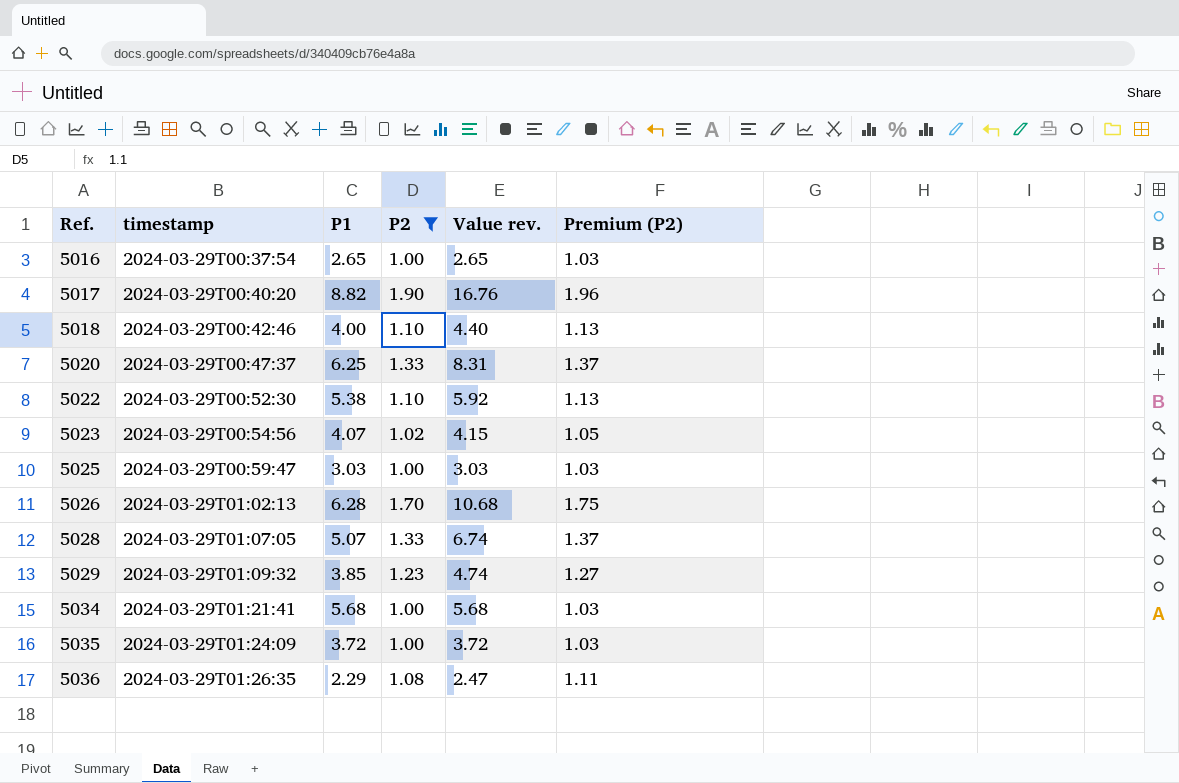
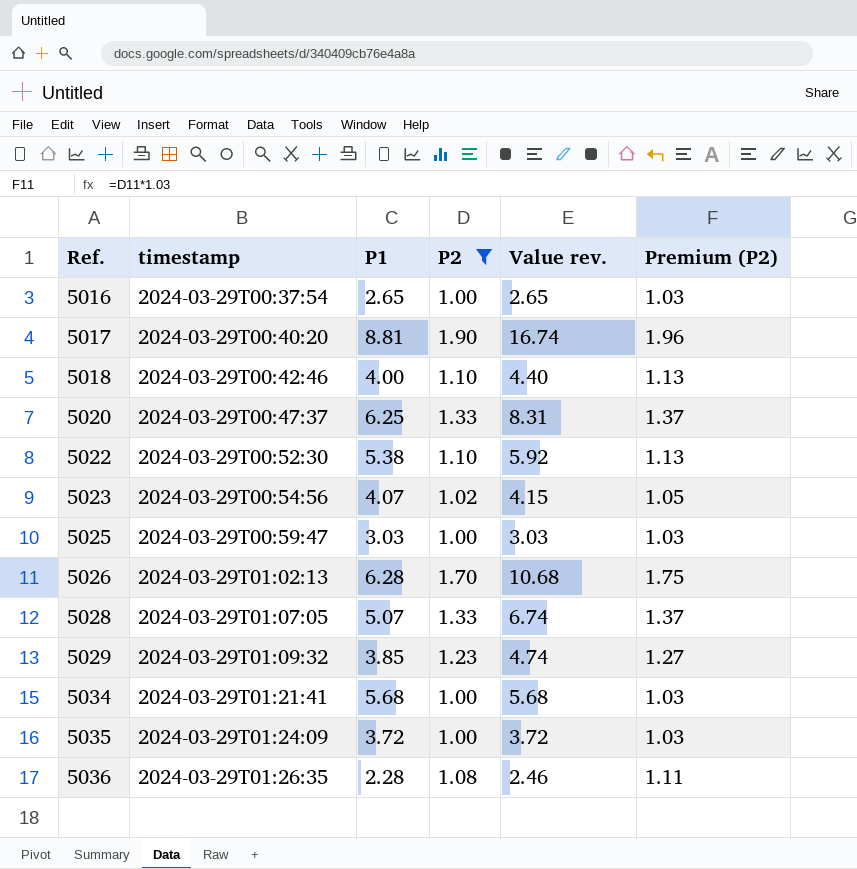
5017 | P1: 8.82 -> 8.81
5017 | Value rev.: 16.76 -> 16.74
5036 | P1: 2.29 -> 2.28
5036 | Value rev.: 2.47 -> 2.46

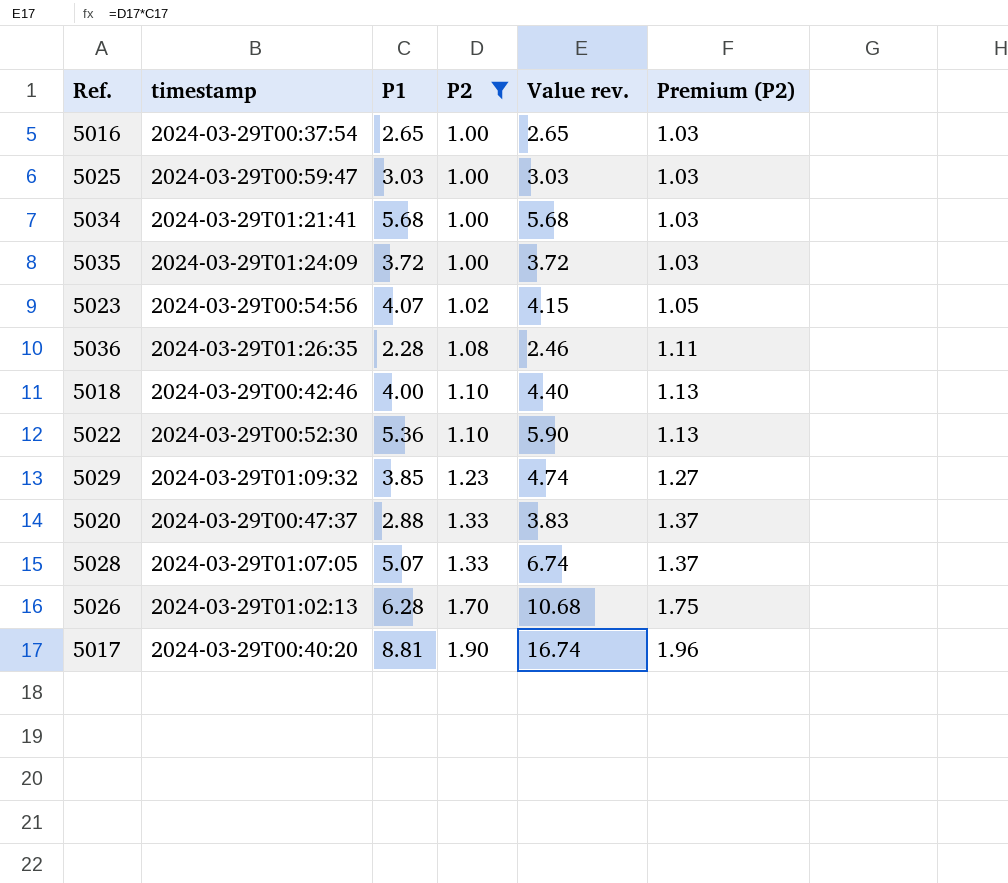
row order: Ref. ascending -> P2 ascending
5022 | P1: 5.38 -> 5.36
5022 | Value rev.: 5.92 -> 5.90
5020 | P1: 6.25 -> 2.88
5020 | Value rev.: 8.31 -> 3.83

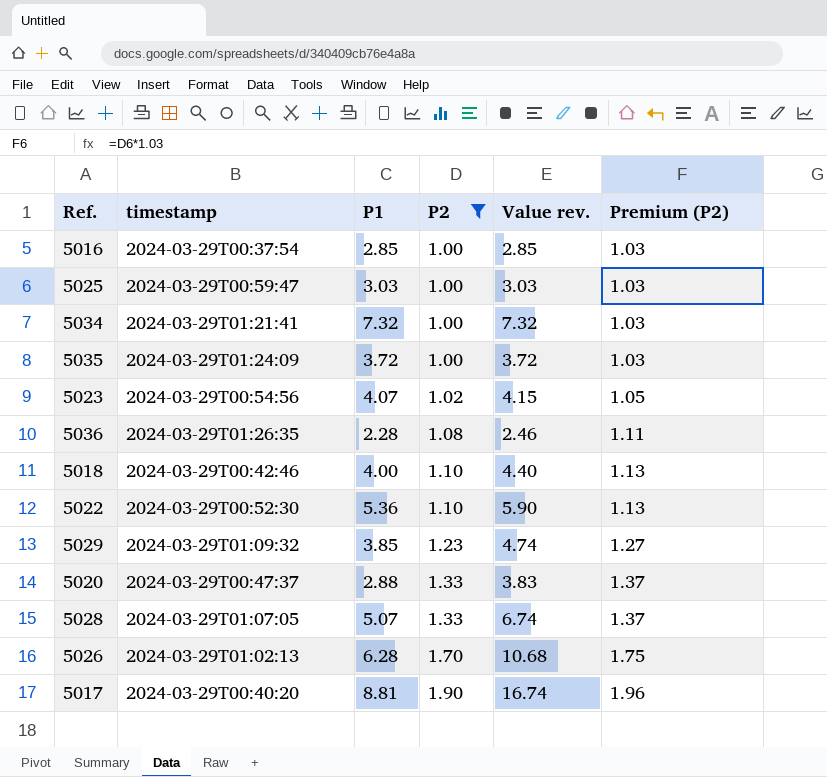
5016 | P1: 2.65 -> 2.85
5016 | Value rev.: 2.65 -> 2.85
5034 | P1: 5.68 -> 7.32
5034 | Value rev.: 5.68 -> 7.32

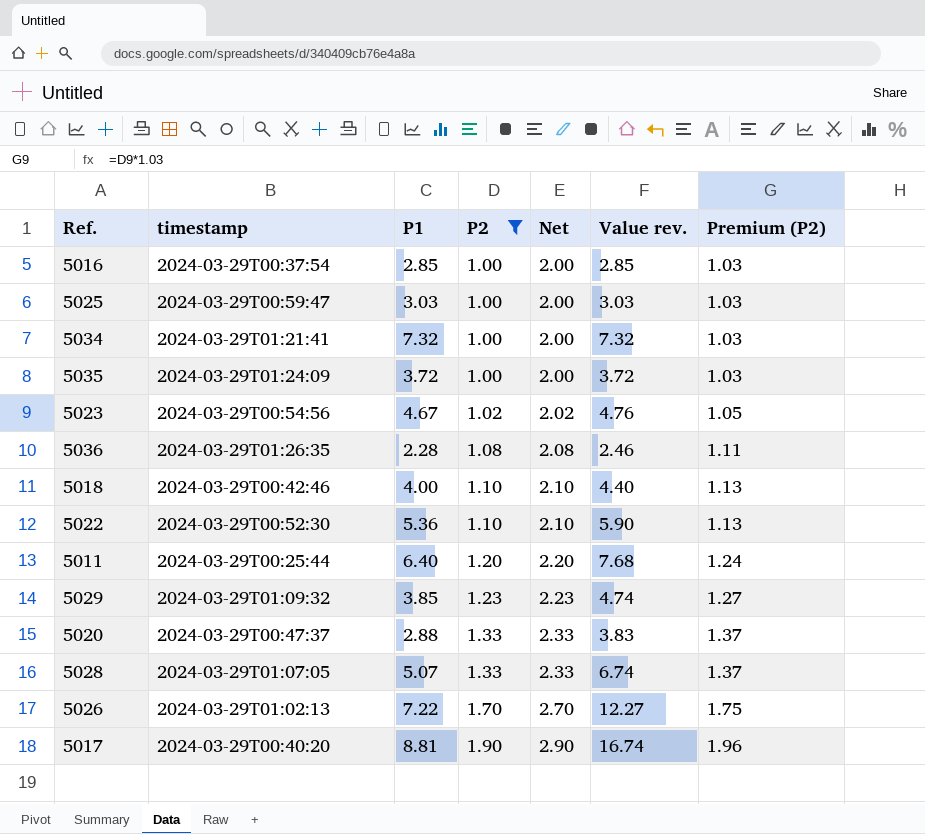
column Net | formula: none -> [P2] + 1
5023 | P1: 4.07 -> 4.67
5023 | Value rev.: 4.15 -> 4.76
row 5011: none -> 2024-03-29T00:25:44 | 6.40 | 1.20 | 2.20 | 7.68 | 1.24
5026 | P1: 6.28 -> 7.22
5026 | Value rev.: 10.68 -> 12.27

